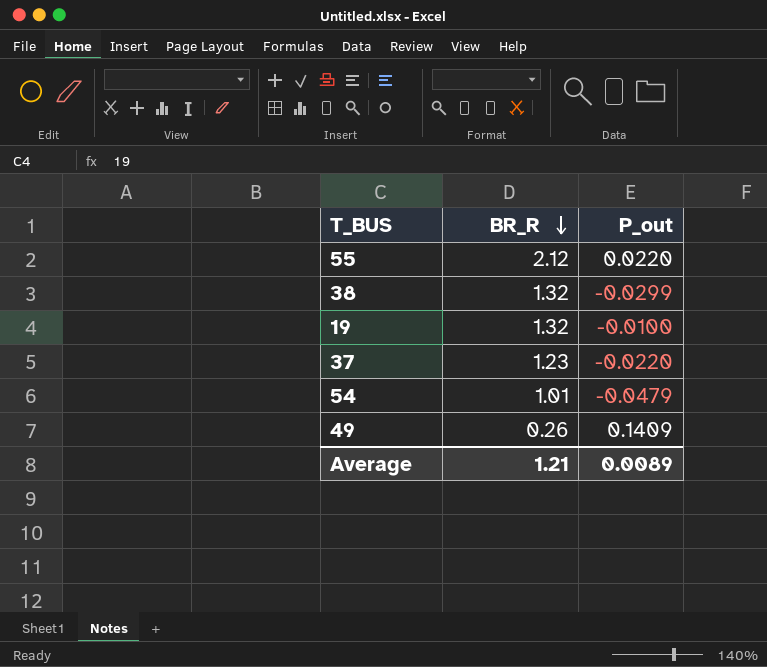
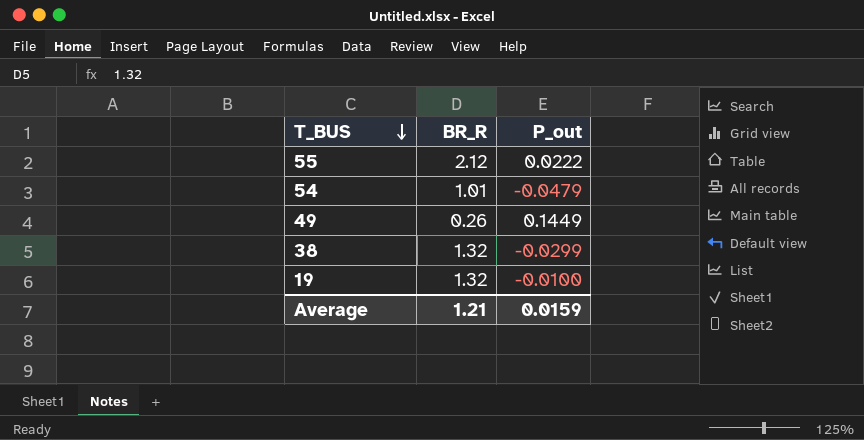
row order: BR_R descending -> T_BUS descending
row 37: 1.23 | -0.0220 -> none
55 | P_out: 0.0220 -> 0.0222
49 | P_out: 0.1409 -> 0.1449
Average | P_out: 0.0089 -> 0.0159

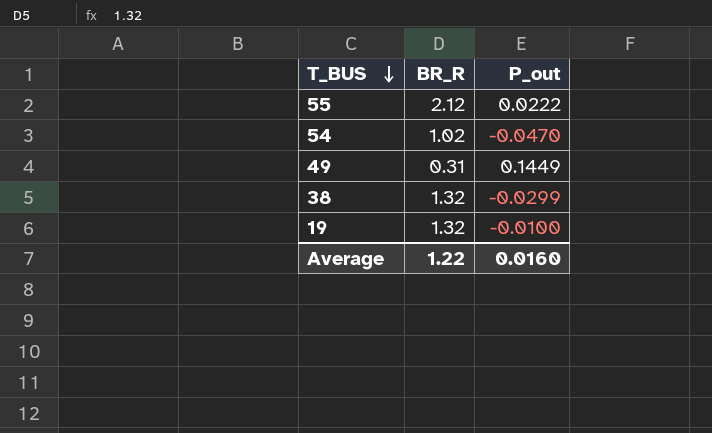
54 | BR_R: 1.01 -> 1.02
54 | P_out: -0.0479 -> -0.0470
49 | BR_R: 0.26 -> 0.31
Average | BR_R: 1.21 -> 1.22
Average | P_out: 0.0159 -> 0.0160

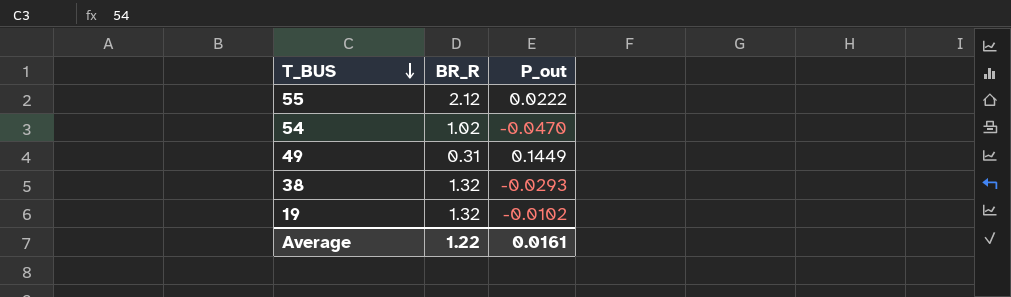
38 | P_out: -0.0299 -> -0.0293
19 | P_out: -0.0100 -> -0.0102
Average | P_out: 0.0160 -> 0.0161

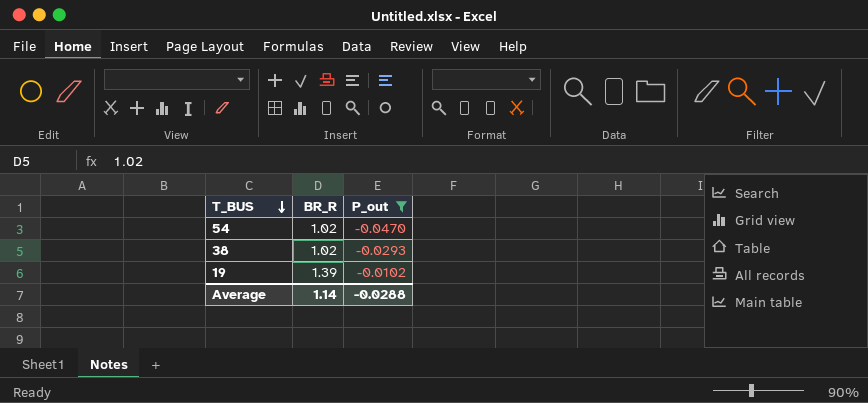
filter: none -> P_out <= -0.0102
38 | BR_R: 1.32 -> 1.02
19 | BR_R: 1.32 -> 1.39
Average | BR_R: 1.22 -> 1.14
Average | P_out: 0.0161 -> -0.0288

